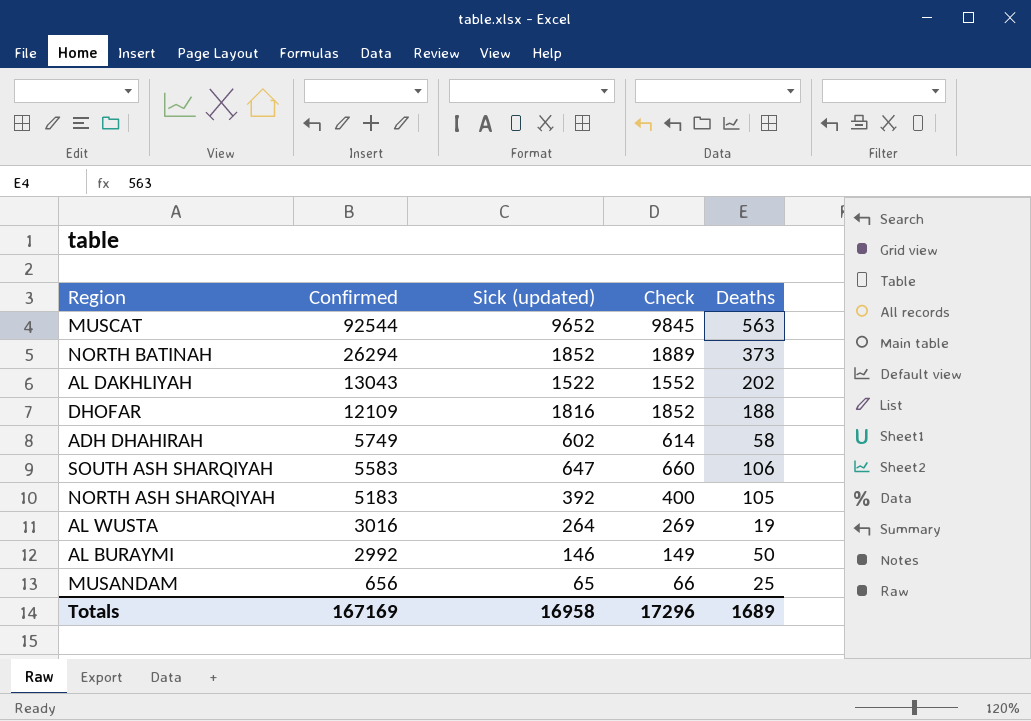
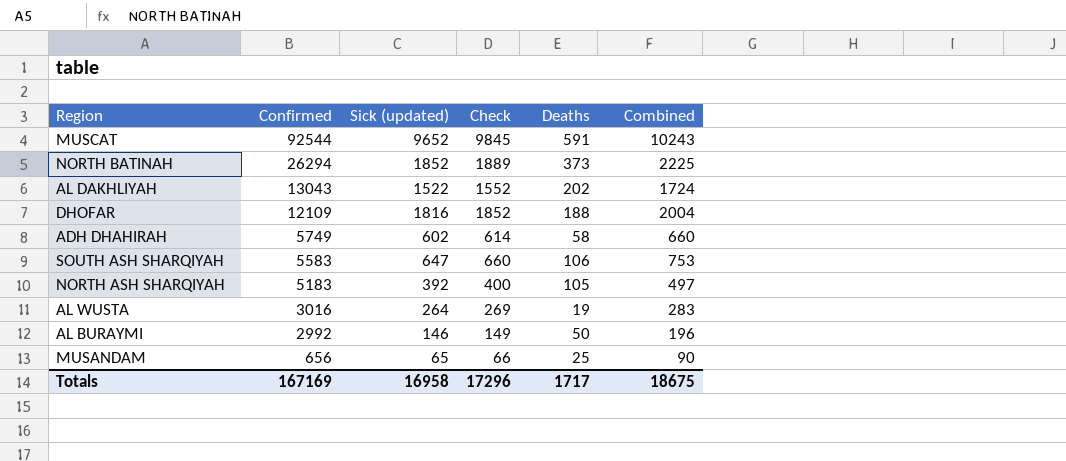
column Combined | formula: none -> [Sick (updated)] + [Deaths]
MUSCAT | Deaths: 563 -> 591
Totals | Deaths: 1689 -> 1717

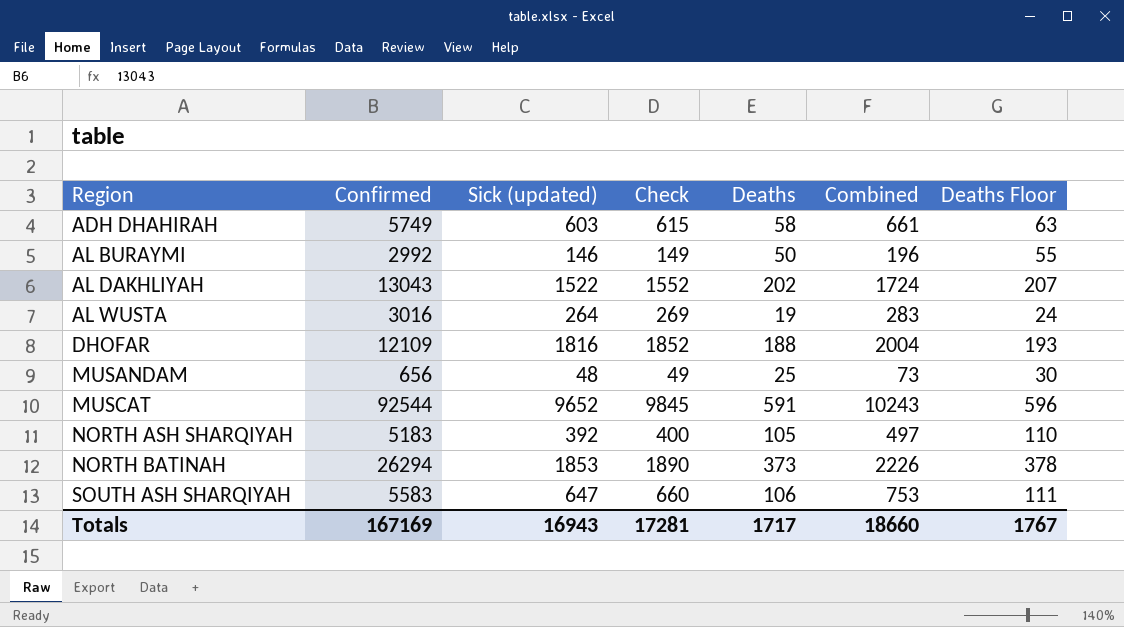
row order: Confirmed descending -> Region ascending
column Deaths Floor | formula: none -> [Deaths] + 5
ADH DHAHIRAH | Sick (updated): 602 -> 603
ADH DHAHIRAH | Check: 614 -> 615
ADH DHAHIRAH | Combined: 660 -> 661
MUSANDAM | Sick (updated): 65 -> 48
MUSANDAM | Check: 66 -> 49
MUSANDAM | Combined: 90 -> 73
NORTH BATINAH | Sick (updated): 1852 -> 1853
NORTH BATINAH | Check: 1889 -> 1890
NORTH BATINAH | Combined: 2225 -> 2226
Totals | Sick (updated): 16958 -> 16943
Totals | Check: 17296 -> 17281
Totals | Combined: 18675 -> 18660

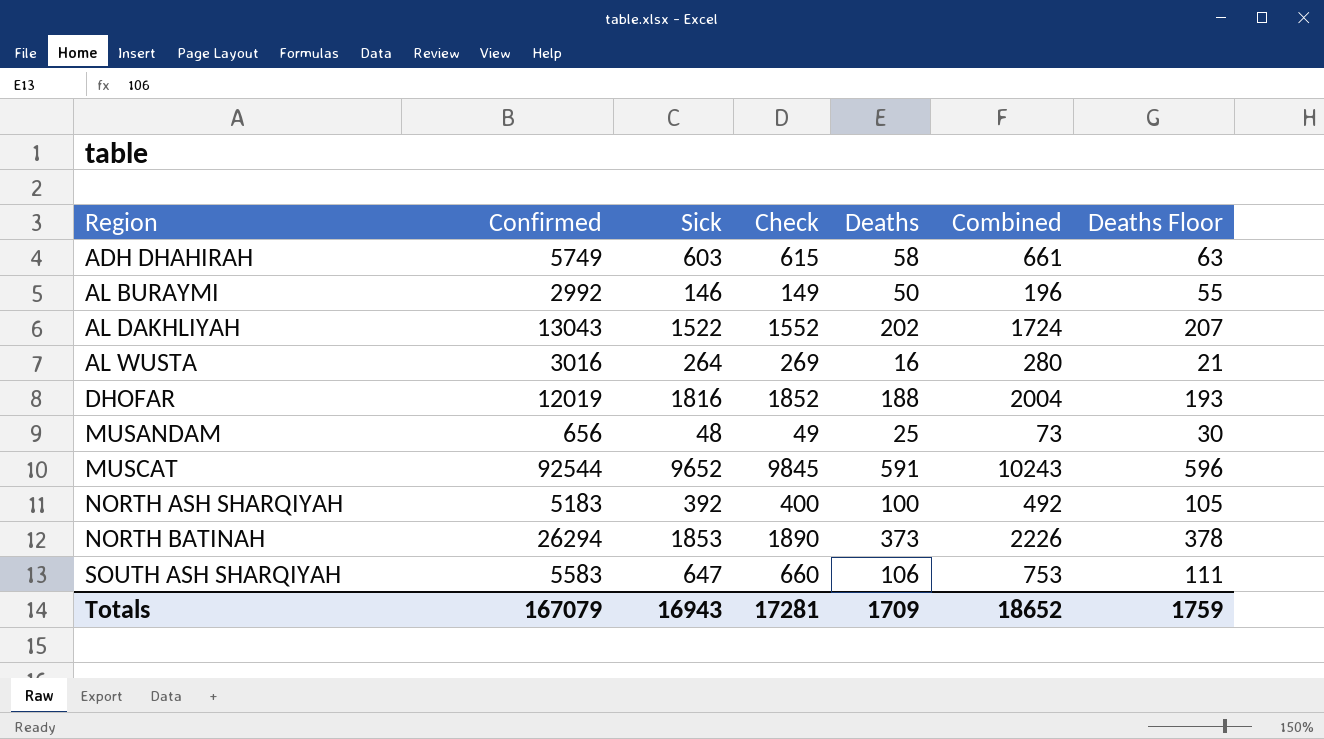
column name: Sick (updated) -> Sick
AL WUSTA | Deaths: 19 -> 16
AL WUSTA | Combined: 283 -> 280
AL WUSTA | Deaths Floor: 24 -> 21
DHOFAR | Confirmed: 12109 -> 12019
NORTH ASH SHARQIYAH | Deaths: 105 -> 100
NORTH ASH SHARQIYAH | Combined: 497 -> 492
NORTH ASH SHARQIYAH | Deaths Floor: 110 -> 105
Totals | Confirmed: 167169 -> 167079
Totals | Deaths: 1717 -> 1709
Totals | Combined: 18660 -> 18652
Totals | Deaths Floor: 1767 -> 1759

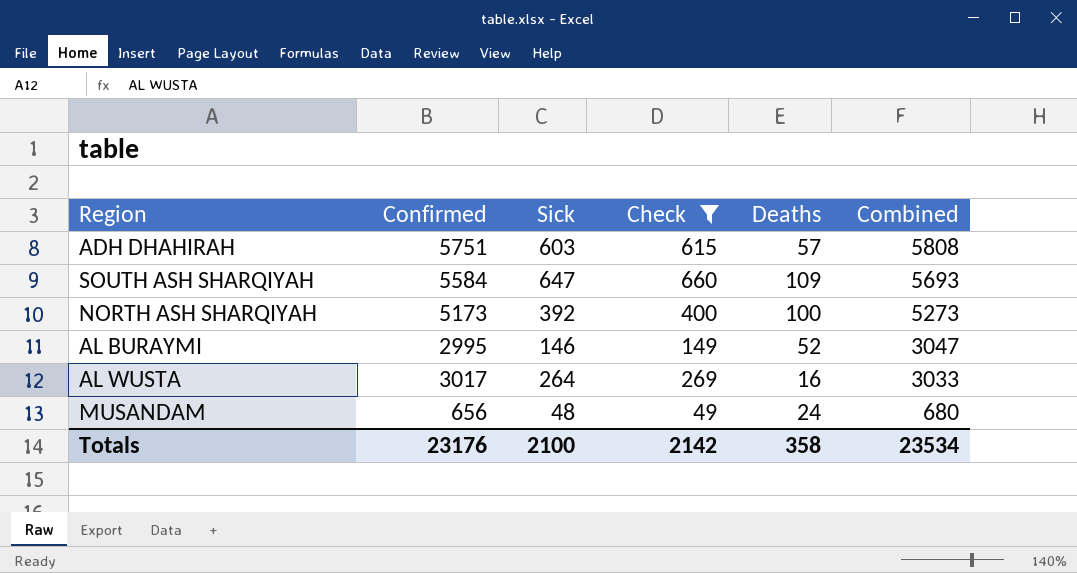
filter: none -> Check <= 660
row order: Region ascending -> Combined descending
column Deaths Floor | formula: [Deaths] + 5 -> none
column Combined | formula: [Sick] + [Deaths] -> [Confirmed] + [Deaths]
ADH DHAHIRAH | Confirmed: 5749 -> 5751
ADH DHAHIRAH | Deaths: 58 -> 57
SOUTH ASH SHARQIYAH | Confirmed: 5583 -> 5584
SOUTH ASH SHARQIYAH | Deaths: 106 -> 109
NORTH ASH SHARQIYAH | Confirmed: 5183 -> 5173
AL BURAYMI | Confirmed: 2992 -> 2995
AL BURAYMI | Deaths: 50 -> 52
AL WUSTA | Confirmed: 3016 -> 3017
MUSANDAM | Deaths: 25 -> 24
Totals | Confirmed: 167079 -> 23176
Totals | Sick: 16943 -> 2100
Totals | Check: 17281 -> 2142
Totals | Deaths: 1709 -> 358
Totals | Combined: 18652 -> 23534

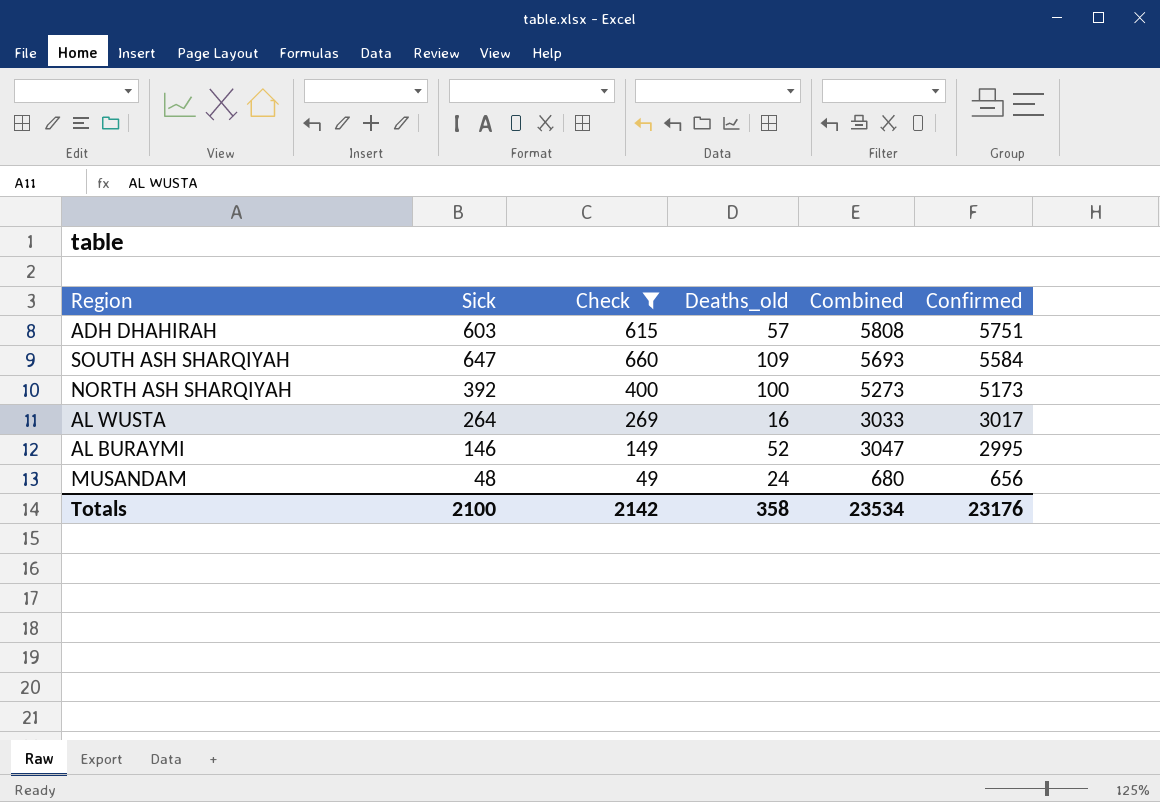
row order: Combined descending -> Confirmed descending
column name: Deaths -> Deaths_old
column Confirmed | position: 2 -> 6

